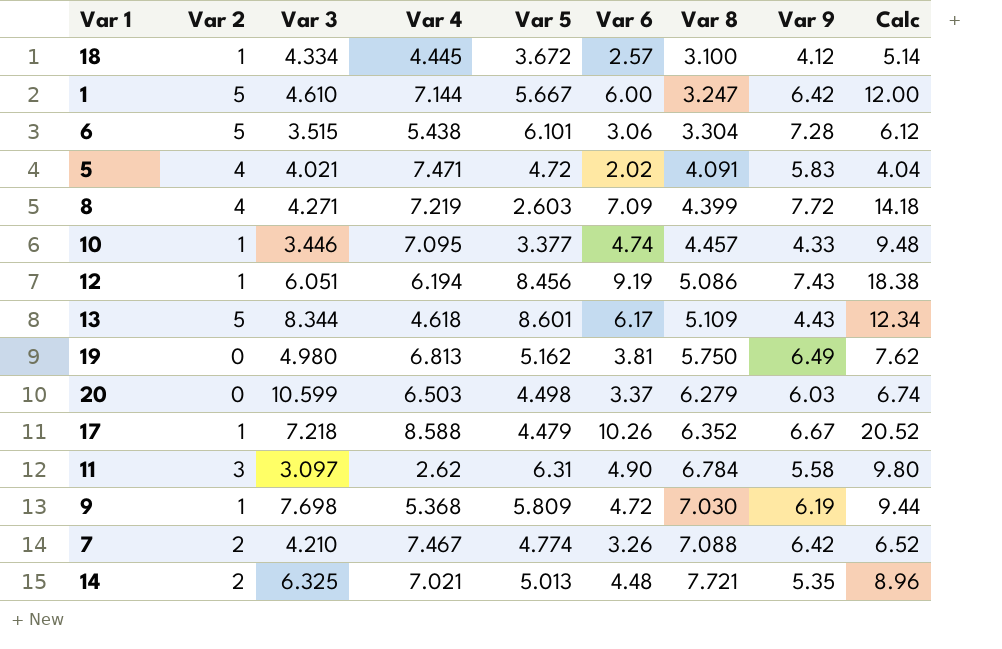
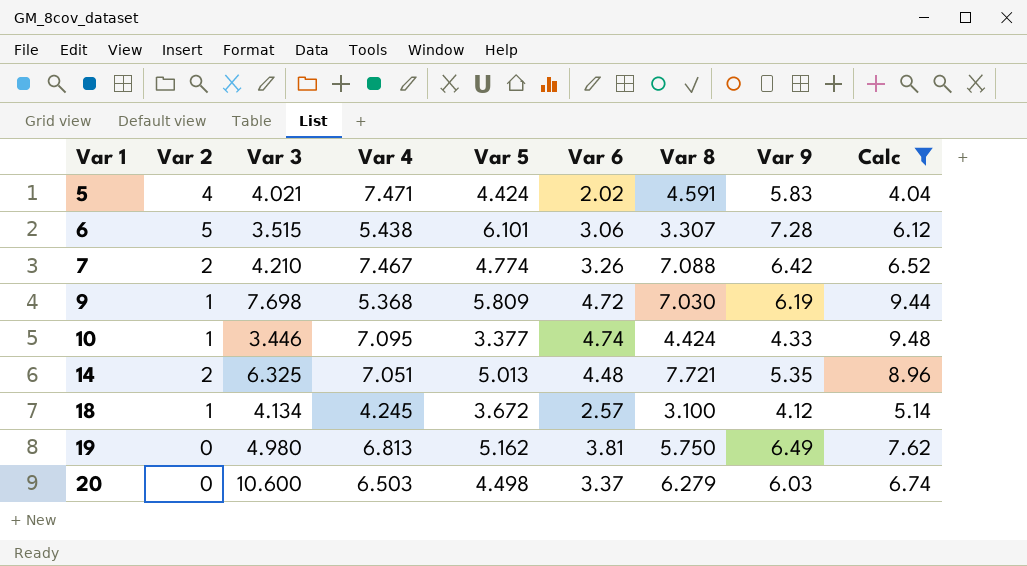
filter: none -> Calc <= 9.48
row order: Var 8 ascending -> Var 1 ascending
5 | Var 5: 4.72 -> 4.424
5 | Var 8: 4.091 -> 4.591
6 | Var 8: 3.304 -> 3.307
10 | Var 8: 4.457 -> 4.424
14 | Var 4: 7.021 -> 7.051
18 | Var 3: 4.334 -> 4.134
18 | Var 4: 4.445 -> 4.245
20 | Var 3: 10.599 -> 10.600

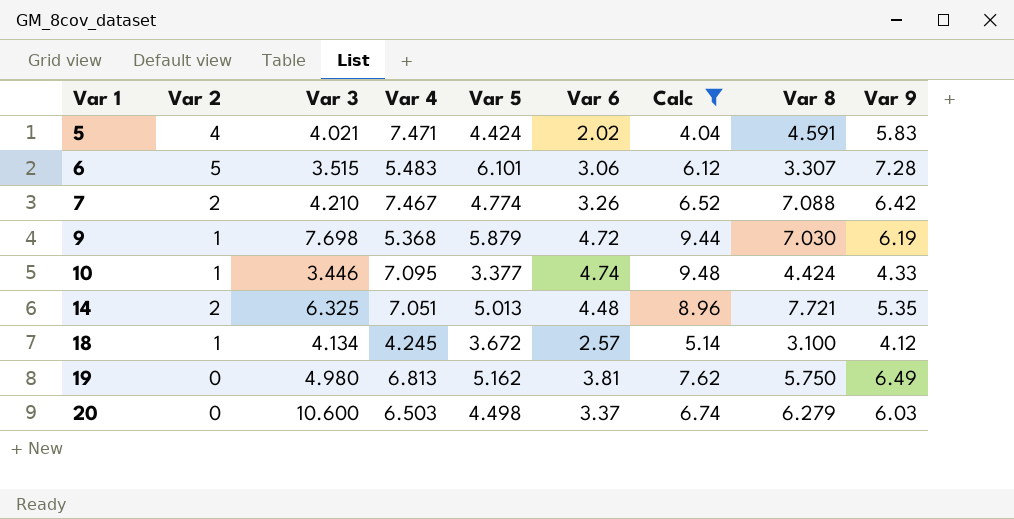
column Calc | position: 9 -> 7
6 | Var 4: 5.438 -> 5.483
9 | Var 5: 5.809 -> 5.879

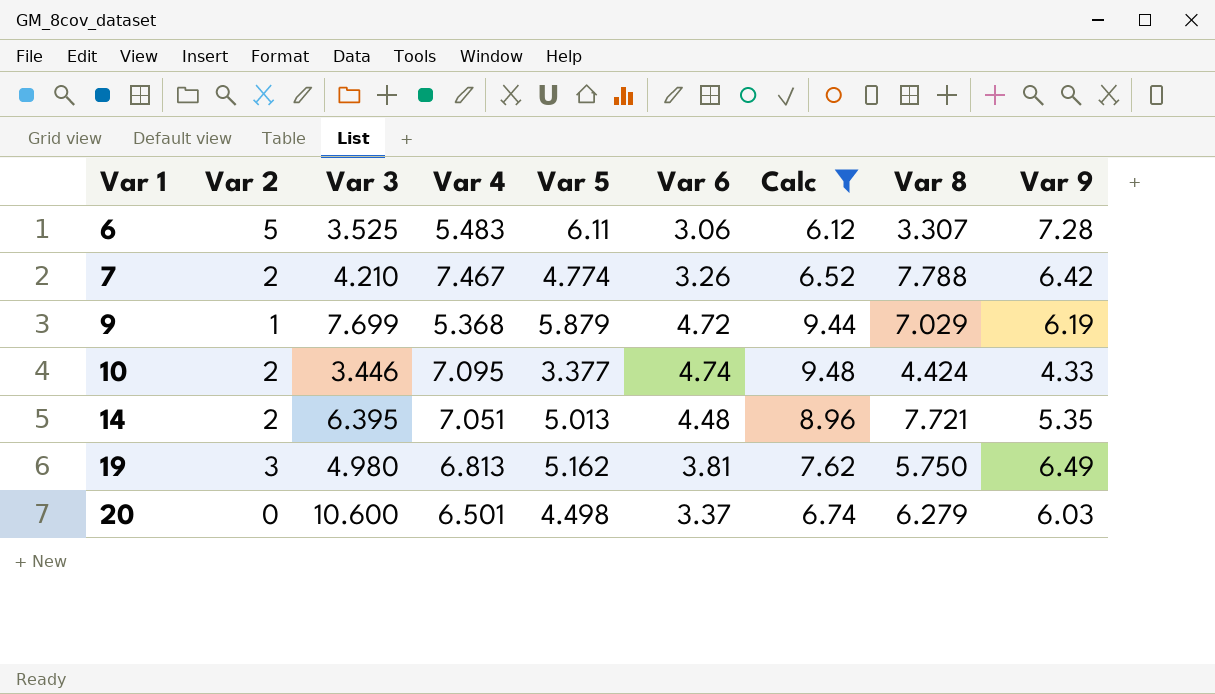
row 5: 4 | 4.021 | 7.471 | 4.424 | 2.02 | 4.04 | 4.591 | 5.83 -> none
row 18: 1 | 4.134 | 4.245 | 3.672 | 2.57 | 5.14 | 3.100 | 4.12 -> none
6 | Var 3: 3.515 -> 3.525
6 | Var 5: 6.101 -> 6.11
7 | Var 8: 7.088 -> 7.788
9 | Var 3: 7.698 -> 7.699
9 | Var 8: 7.030 -> 7.029
10 | Var 2: 1 -> 2
14 | Var 3: 6.325 -> 6.395
19 | Var 2: 0 -> 3
20 | Var 4: 6.503 -> 6.501

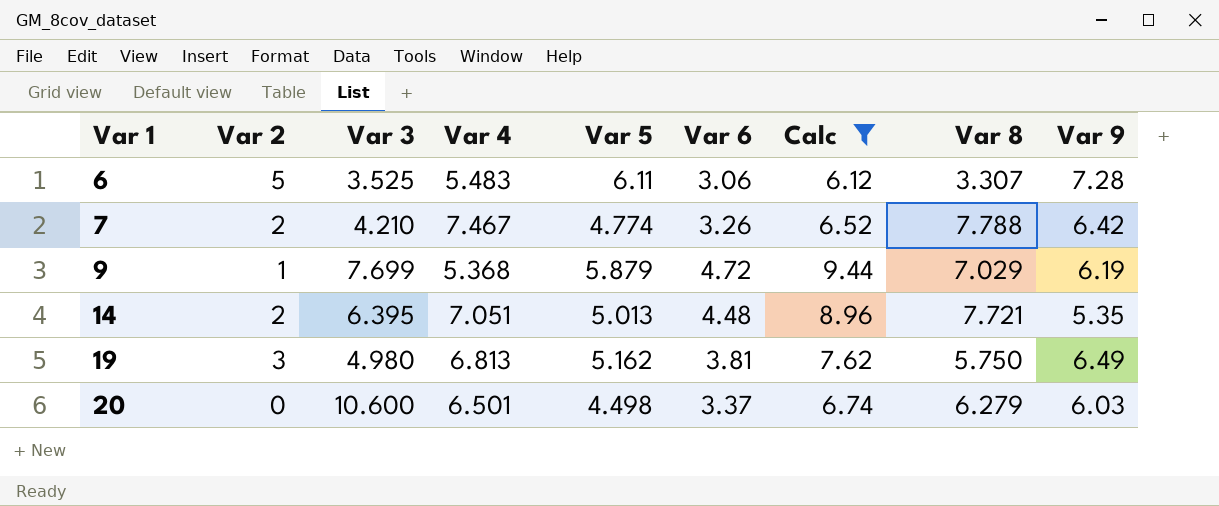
row 10: 2 | 3.446 | 7.095 | 3.377 | 4.74 | 9.48 | 4.424 | 4.33 -> none

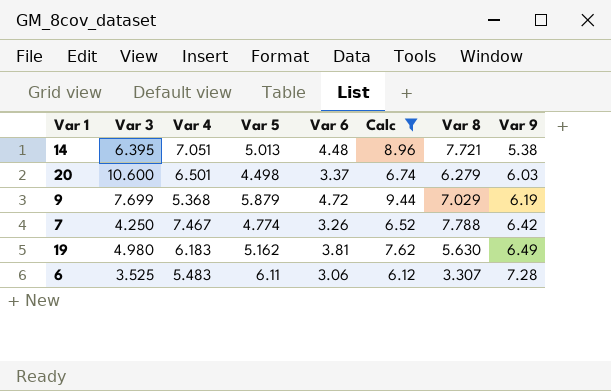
row order: Var 1 ascending -> Var 9 ascending
column Var 2 | position: 2 -> none
14 | Var 9: 5.35 -> 5.38
7 | Var 3: 4.210 -> 4.250
19 | Var 4: 6.813 -> 6.183
19 | Var 8: 5.750 -> 5.630

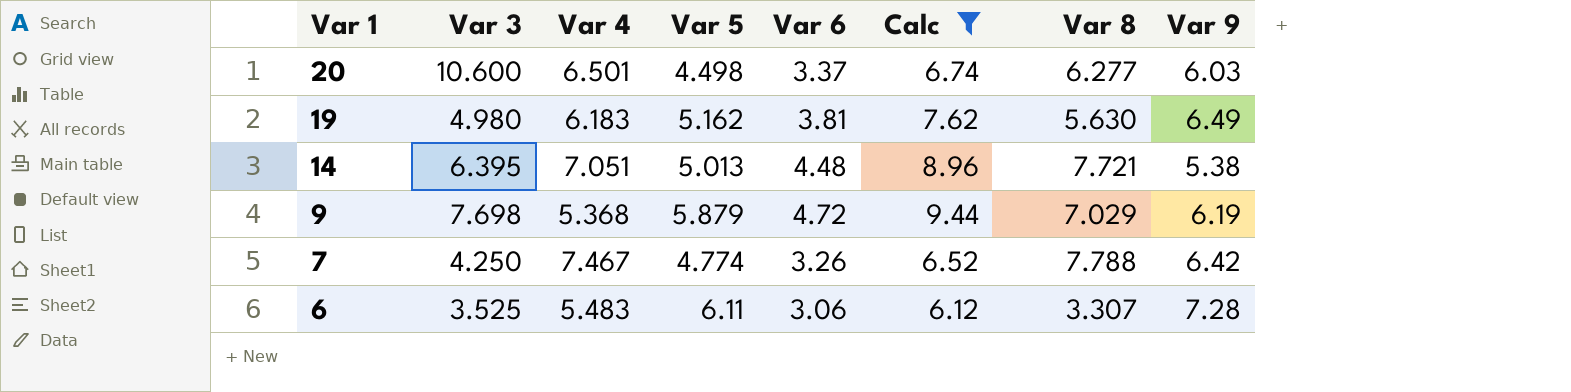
row order: Var 9 ascending -> Var 1 descending
20 | Var 8: 6.279 -> 6.277
9 | Var 3: 7.699 -> 7.698

